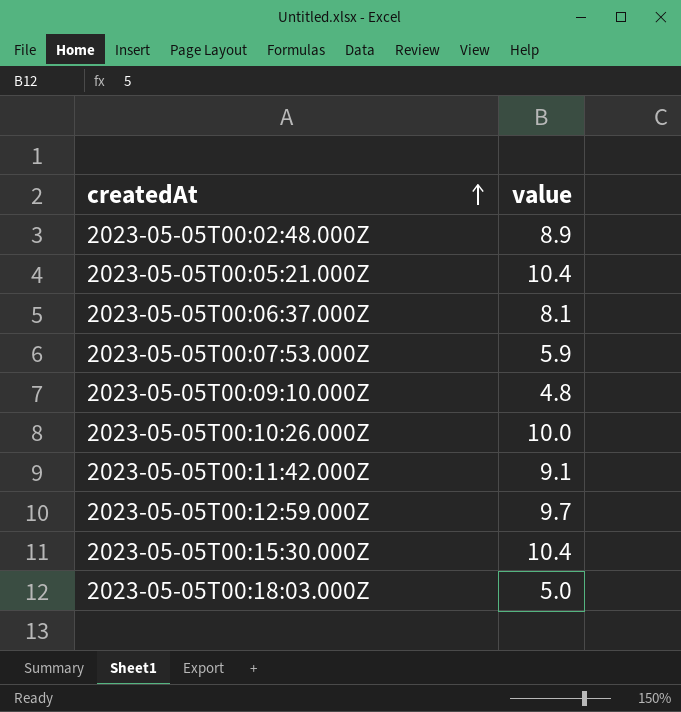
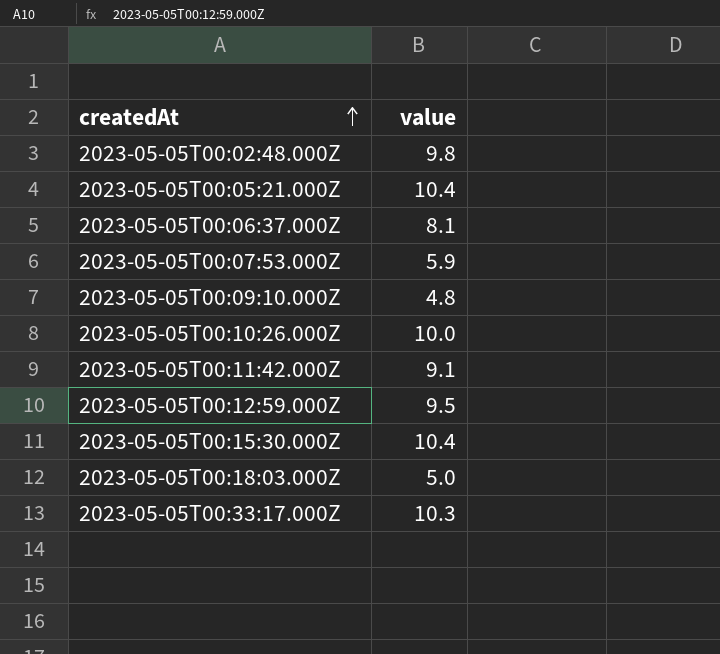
2023-05-05T00:02:48.000Z | value: 8.9 -> 9.8
2023-05-05T00:12:59.000Z | value: 9.7 -> 9.5
row 2023-05-05T00:33:17.000Z: none -> 10.3

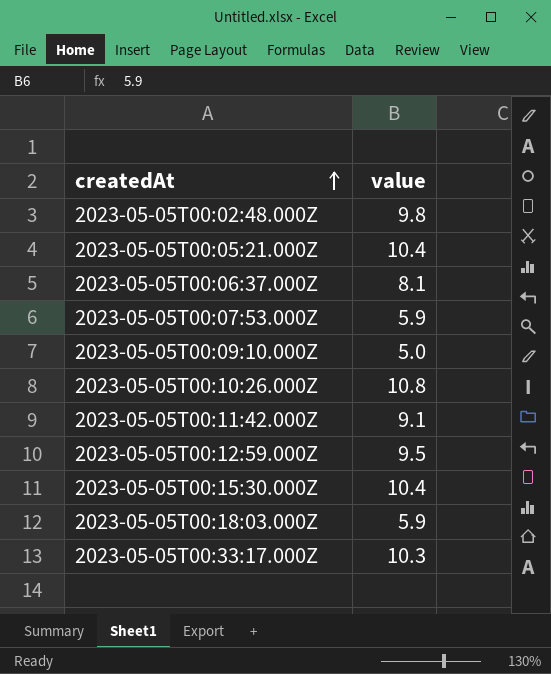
2023-05-05T00:09:10.000Z | value: 4.8 -> 5.0
2023-05-05T00:10:26.000Z | value: 10.0 -> 10.8
2023-05-05T00:18:03.000Z | value: 5.0 -> 5.9

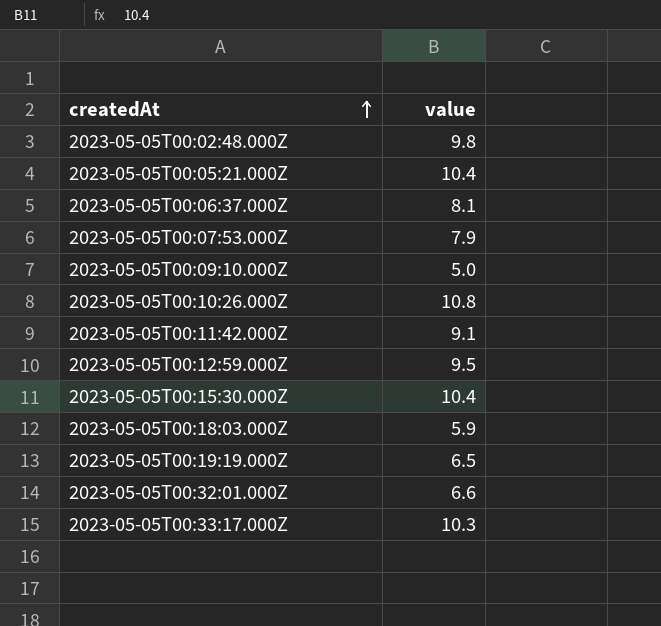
2023-05-05T00:07:53.000Z | value: 5.9 -> 7.9
row 2023-05-05T00:19:19.000Z: none -> 6.5
row 2023-05-05T00:32:01.000Z: none -> 6.6

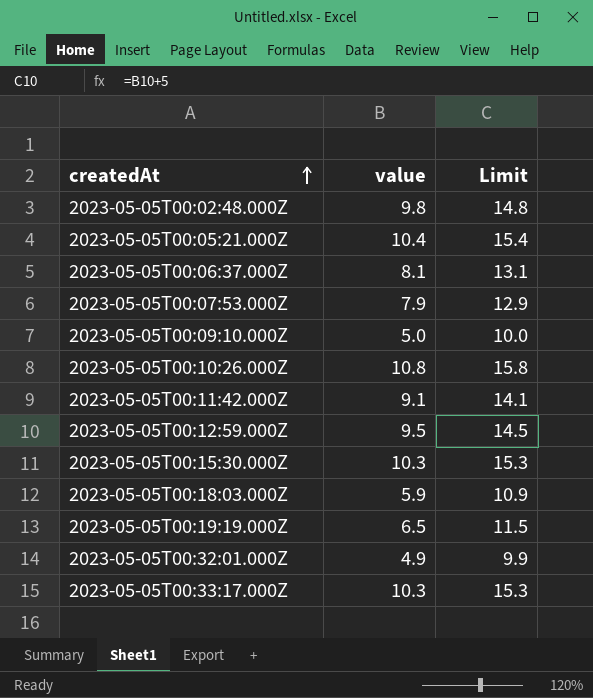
column Limit | formula: none -> [value] + 5
2023-05-05T00:15:30.000Z | value: 10.4 -> 10.3
2023-05-05T00:32:01.000Z | value: 6.6 -> 4.9

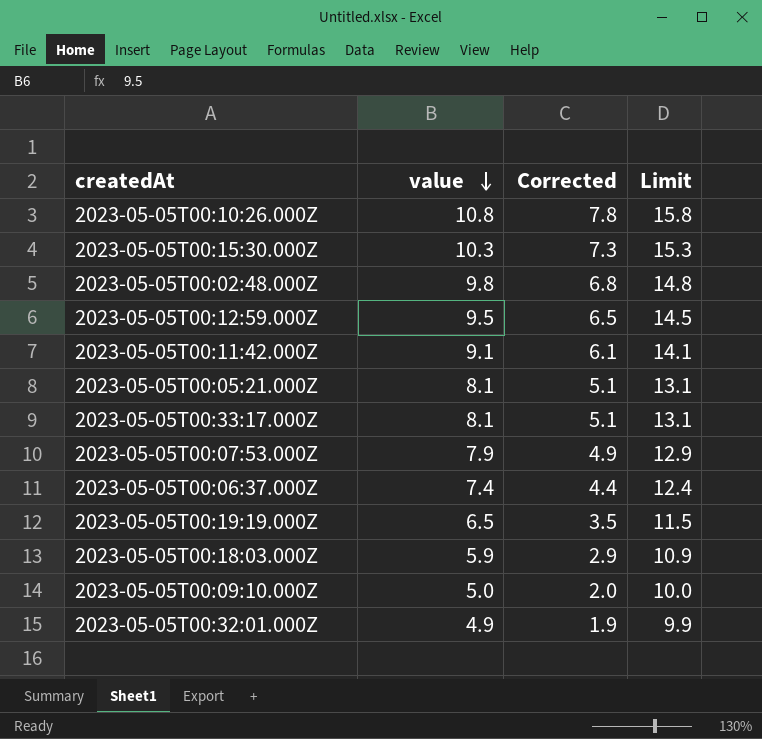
row order: createdAt ascending -> value descending
column Corrected | formula: none -> [value] - 3
2023-05-05T00:05:21.000Z | value: 10.4 -> 8.1
2023-05-05T00:05:21.000Z | Limit: 15.4 -> 13.1
2023-05-05T00:33:17.000Z | value: 10.3 -> 8.1
2023-05-05T00:33:17.000Z | Limit: 15.3 -> 13.1
2023-05-05T00:06:37.000Z | value: 8.1 -> 7.4
2023-05-05T00:06:37.000Z | Limit: 13.1 -> 12.4

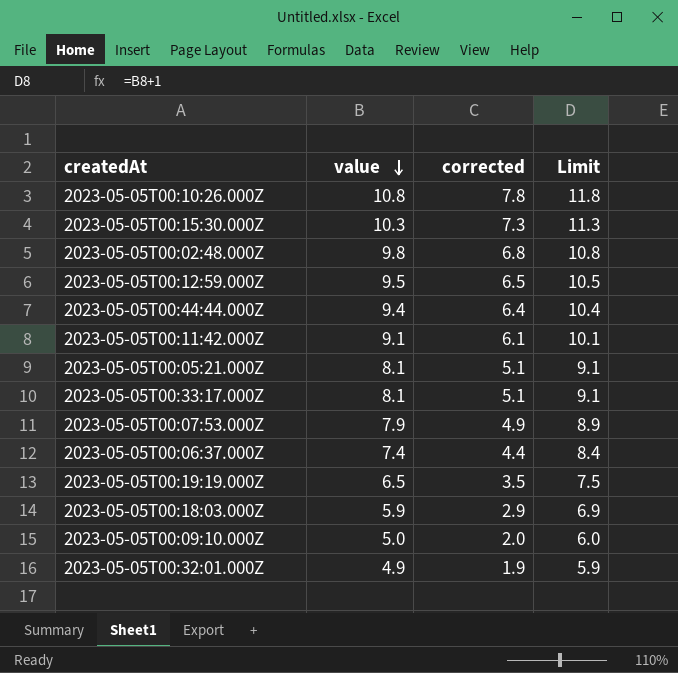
column name: Corrected -> corrected
column Limit | formula: [value] + 5 -> [value] + 1
row 2023-05-05T00:44:44.000Z: none -> 9.4 | 6.4 | 10.4

